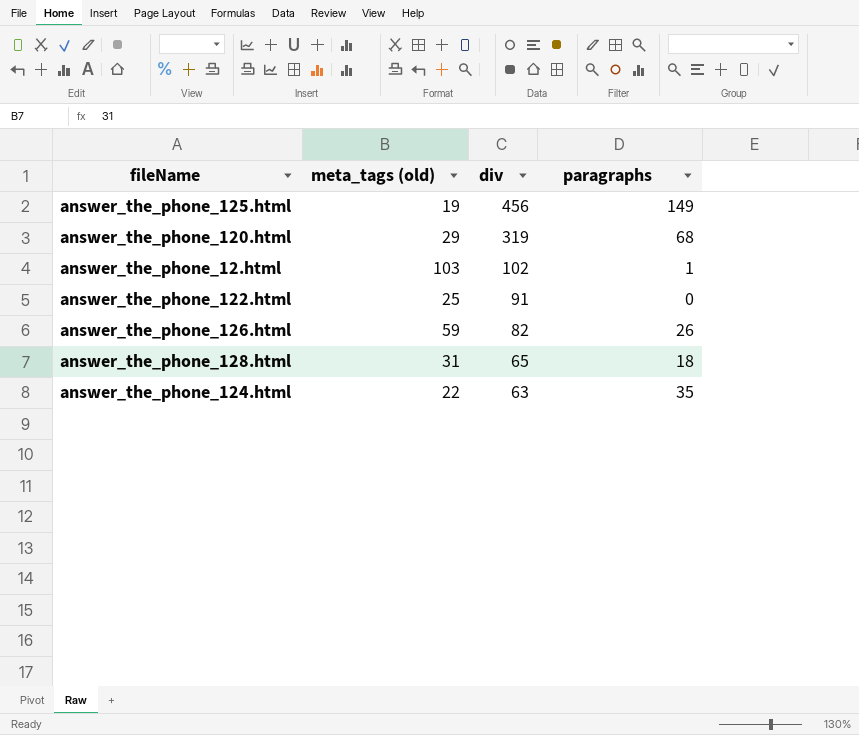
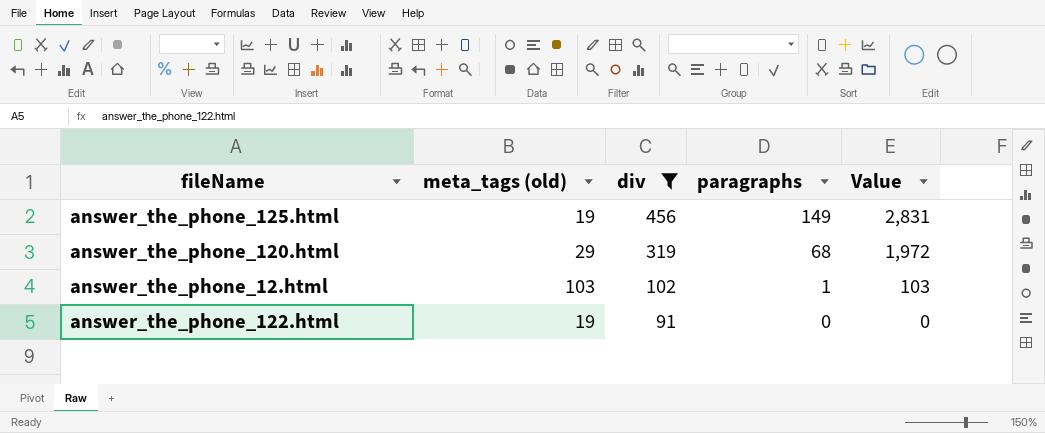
filter: none -> div >= 91
column Value | formula: none -> [meta_tags (old)] * [paragraphs]
answer_the_phone_122.html | meta_tags (old): 25 -> 19

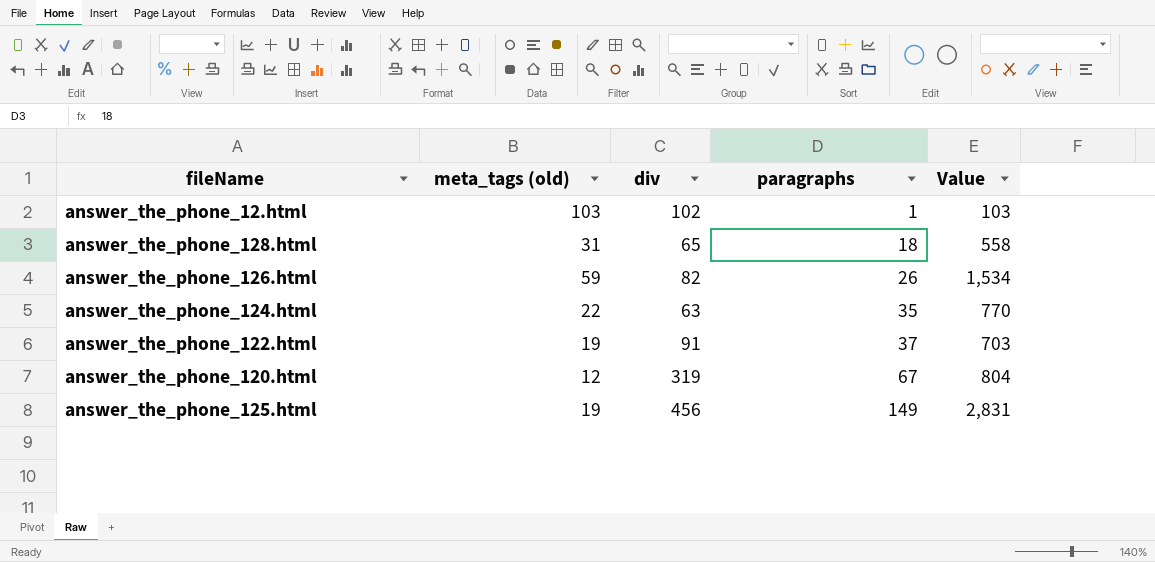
filter: div >= 91 -> none
row order: div descending -> paragraphs ascending
answer_the_phone_122.html | paragraphs: 0 -> 37
answer_the_phone_122.html | Value: 0 -> 703
answer_the_phone_120.html | meta_tags (old): 29 -> 12
answer_the_phone_120.html | paragraphs: 68 -> 67
answer_the_phone_120.html | Value: 1,972 -> 804

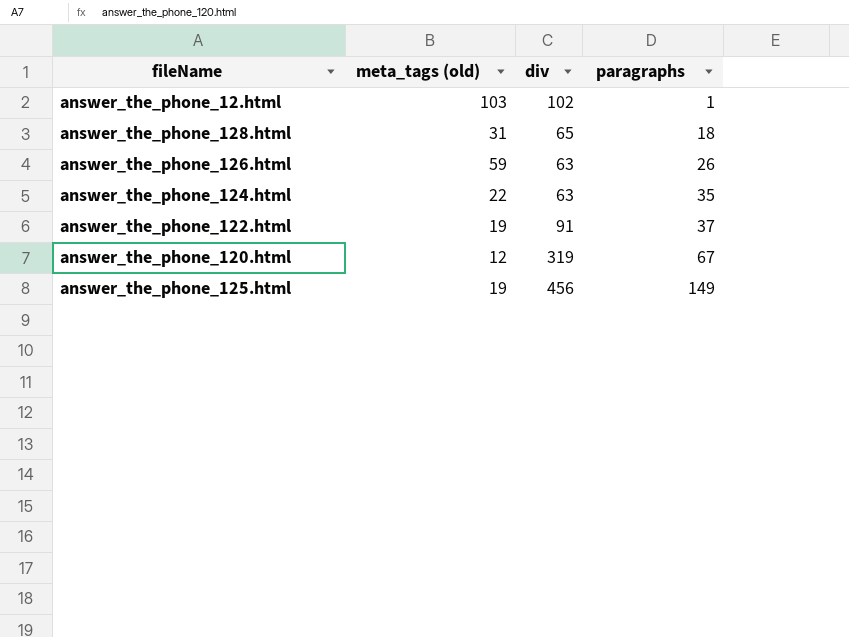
column Value | formula: [meta_tags (old)] * [paragraphs] -> none
answer_the_phone_126.html | div: 82 -> 63

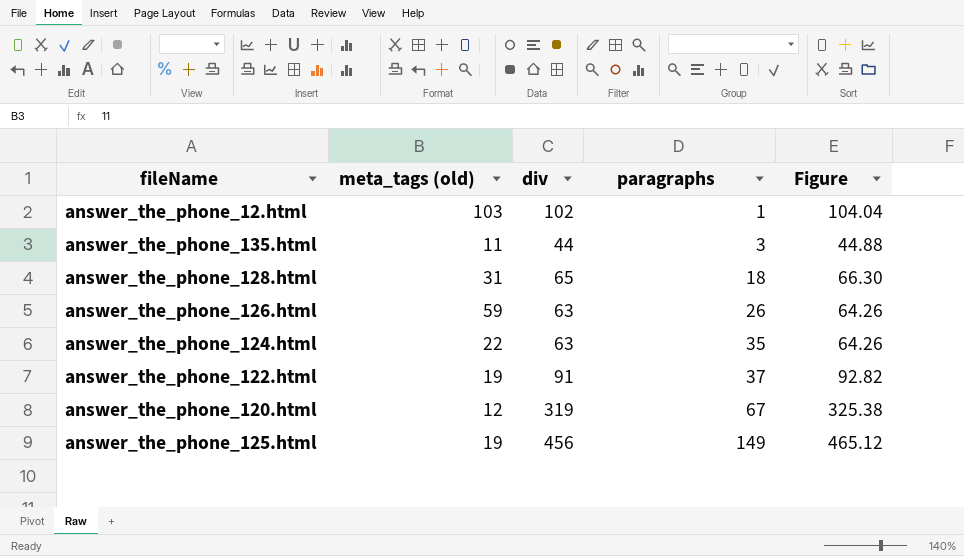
column Figure | formula: none -> [div] * 1.02
row answer_the_phone_135.html: none -> 11 | 44 | 3 | 44.88

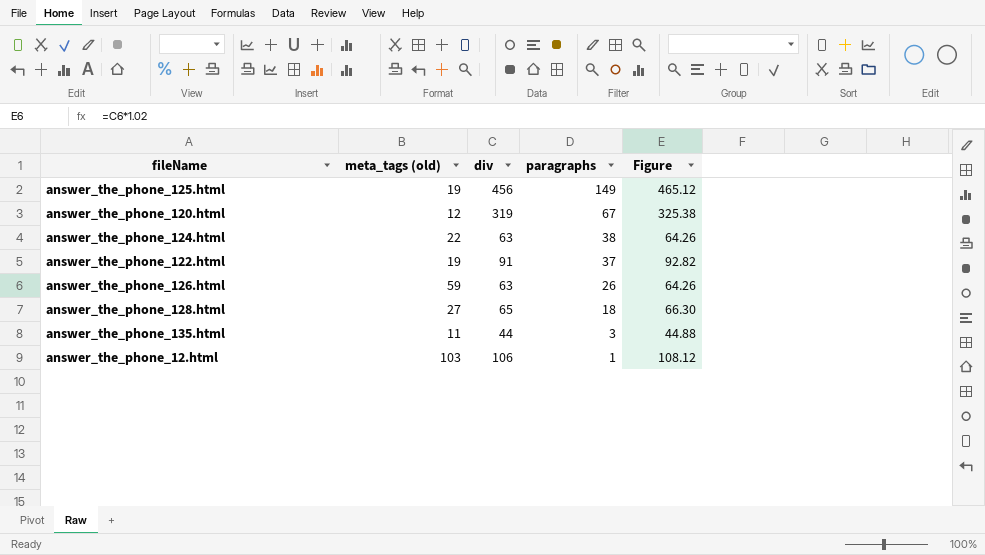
row order: paragraphs ascending -> paragraphs descending
answer_the_phone_124.html | paragraphs: 35 -> 38
answer_the_phone_128.html | meta_tags (old): 31 -> 27
answer_the_phone_12.html | div: 102 -> 106
answer_the_phone_12.html | Figure: 104.04 -> 108.12

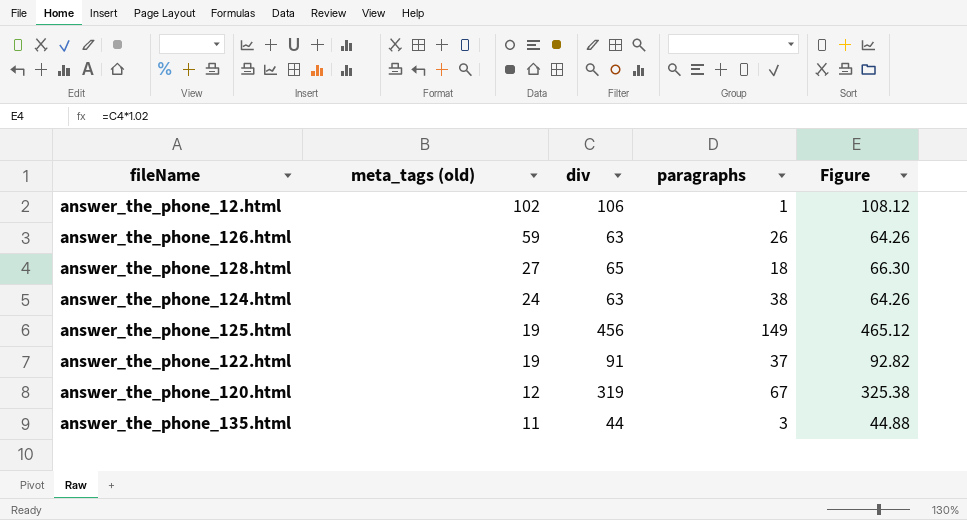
row order: paragraphs descending -> meta_tags (old) descending
answer_the_phone_12.html | meta_tags (old): 103 -> 102
answer_the_phone_124.html | meta_tags (old): 22 -> 24

